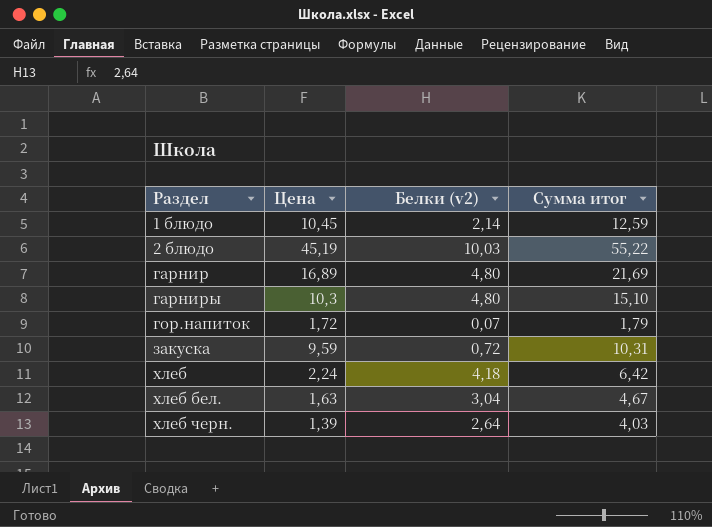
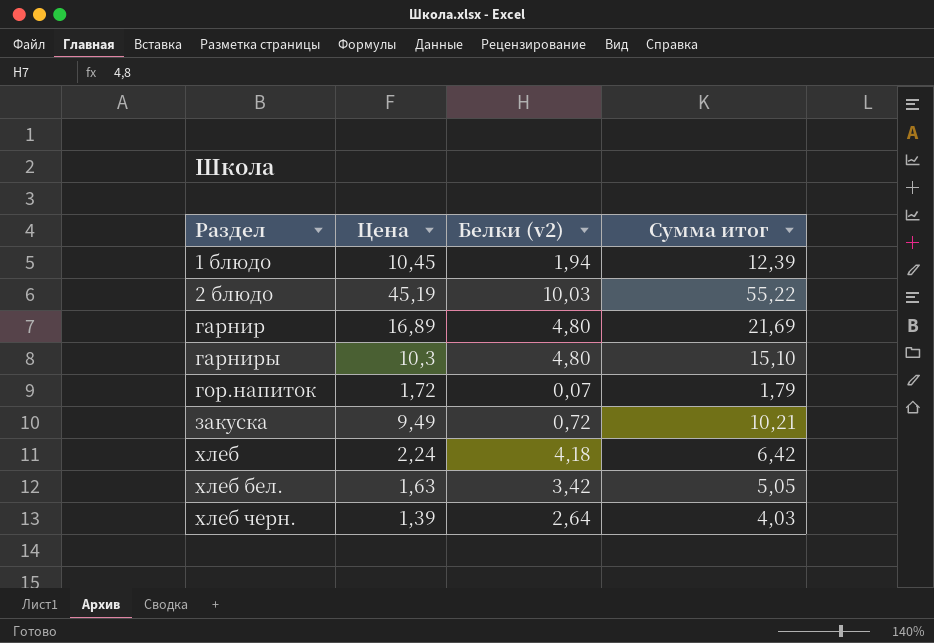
1 блюдо | Белки (v2): 2,14 -> 1,94
1 блюдо | Сумма итог: 12,59 -> 12,39
закуска | Цена: 9,59 -> 9,49
закуска | Сумма итог: 10,31 -> 10,21
хлеб бел. | Белки (v2): 3,04 -> 3,42
хлеб бел. | Сумма итог: 4,67 -> 5,05

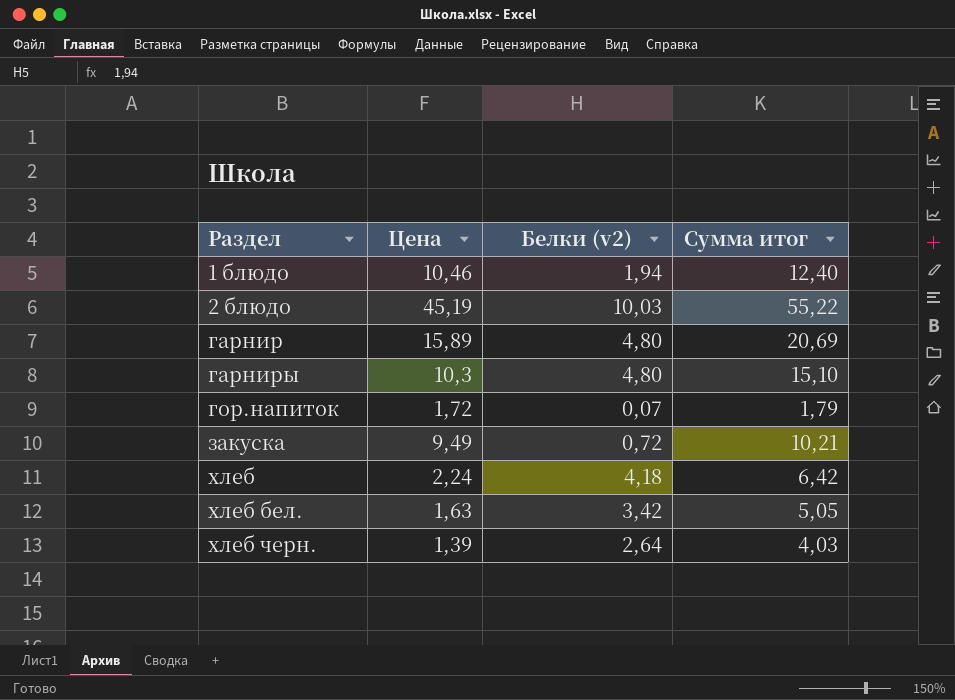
1 блюдо | Цена: 10,45 -> 10,46
1 блюдо | Сумма итог: 12,39 -> 12,40
гарнир | Цена: 16,89 -> 15,89
гарнир | Сумма итог: 21,69 -> 20,69

